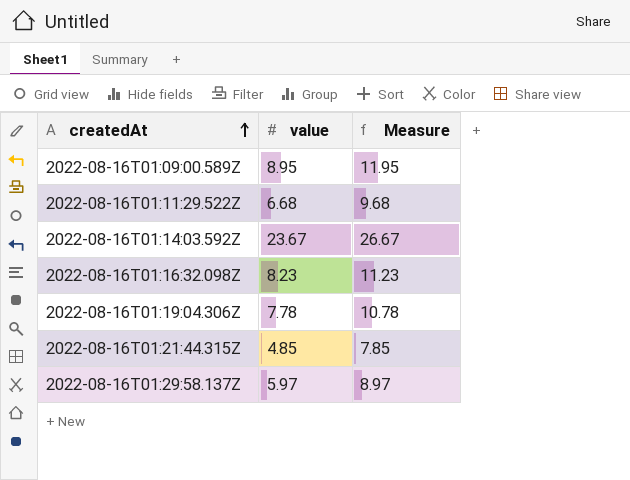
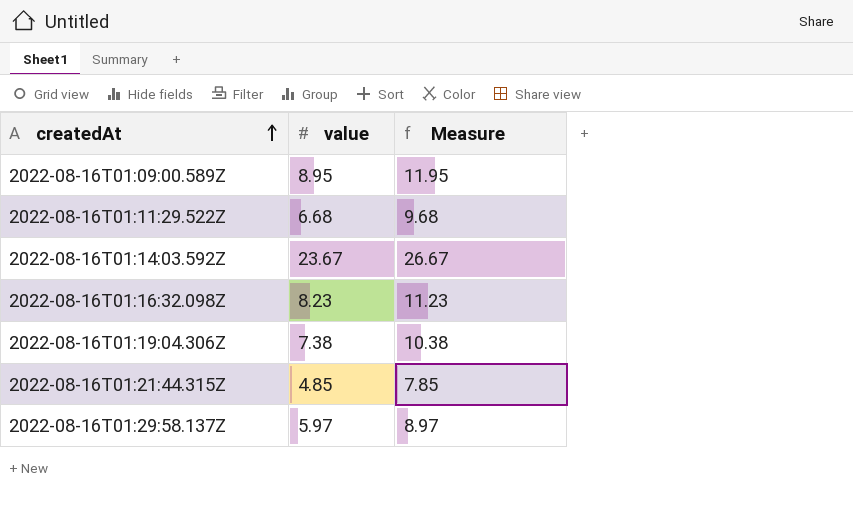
2022-08-16T01:19:04.306Z | value: 7.78 -> 7.38
2022-08-16T01:19:04.306Z | Measure: 10.78 -> 10.38

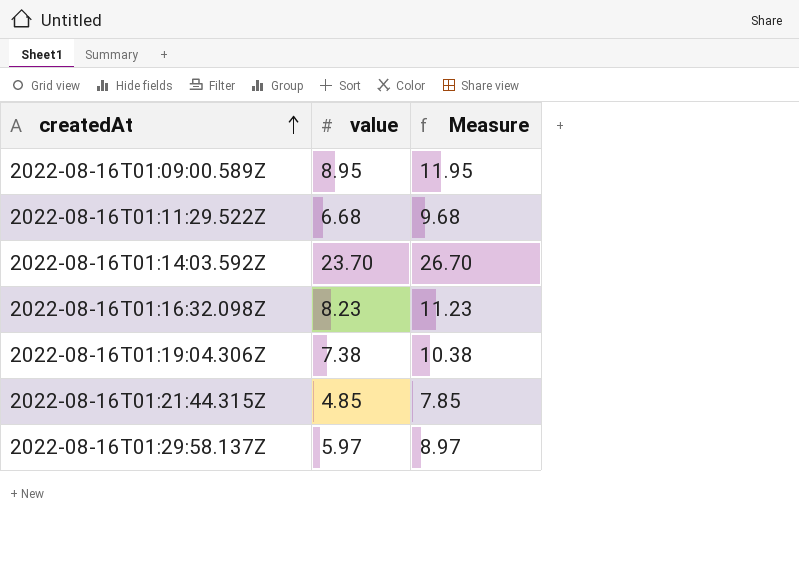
2022-08-16T01:14:03.592Z | value: 23.67 -> 23.70
2022-08-16T01:14:03.592Z | Measure: 26.67 -> 26.70

